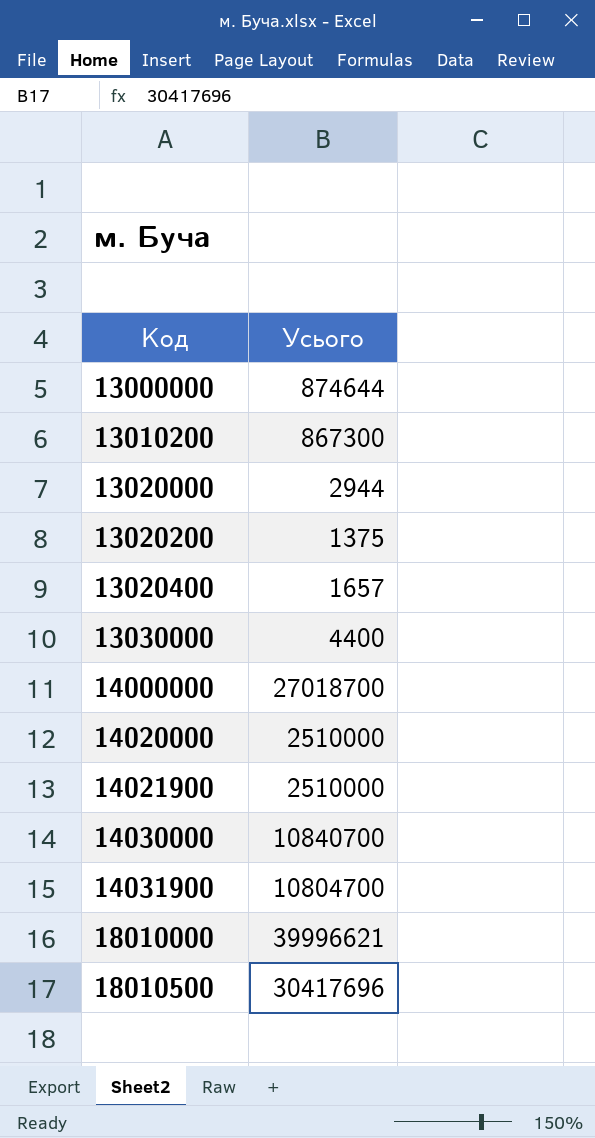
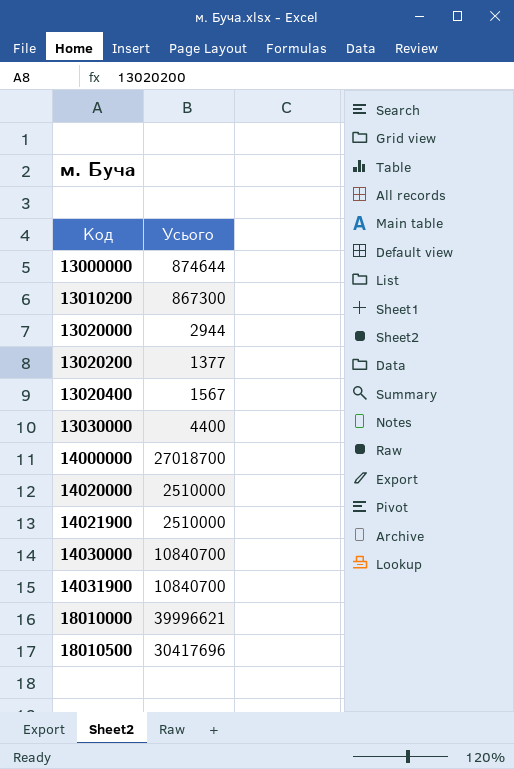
13020200 | Усього: 1375 -> 1377
13020400 | Усього: 1657 -> 1567
14031900 | Усього: 10804700 -> 10840700

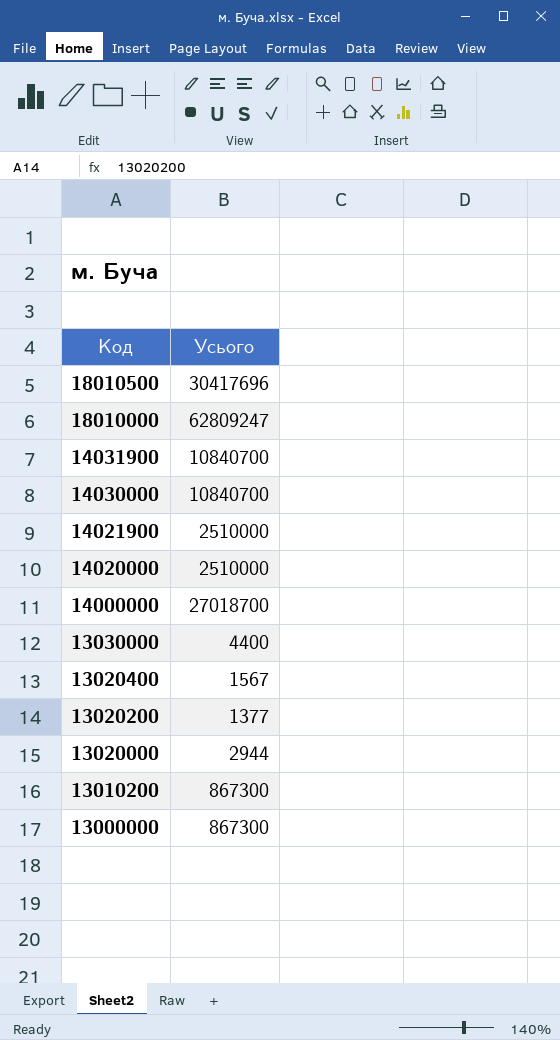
row order: Код ascending -> Код descending
18010000 | Усього: 39996621 -> 62809247
13000000 | Усього: 874644 -> 867300

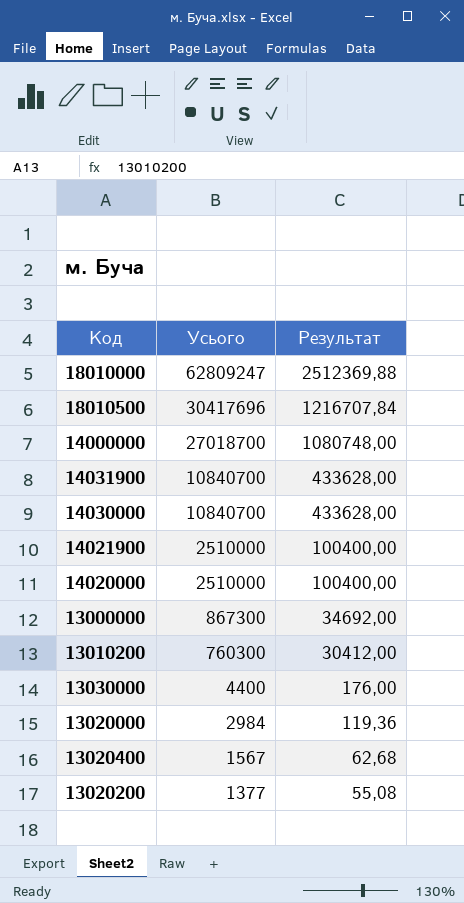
row order: Код descending -> Усього descending
column Результат | formula: none -> [Усього] * 0,04
13010200 | Усього: 867300 -> 760300
13020000 | Усього: 2944 -> 2984

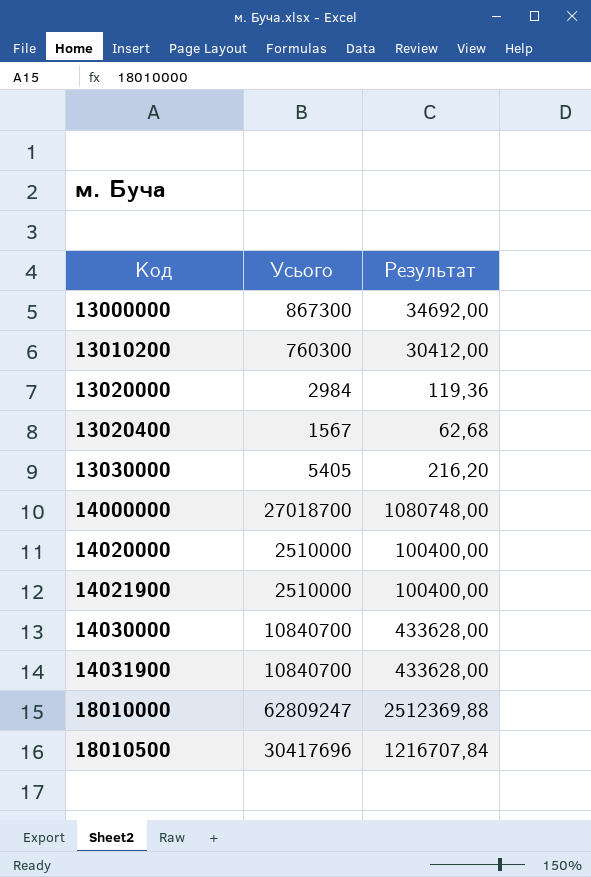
row order: Усього descending -> Код ascending
row 13020200: 1377 | 55,08 -> none
13030000 | Усього: 4400 -> 5405
13030000 | Результат: 176,00 -> 216,20

